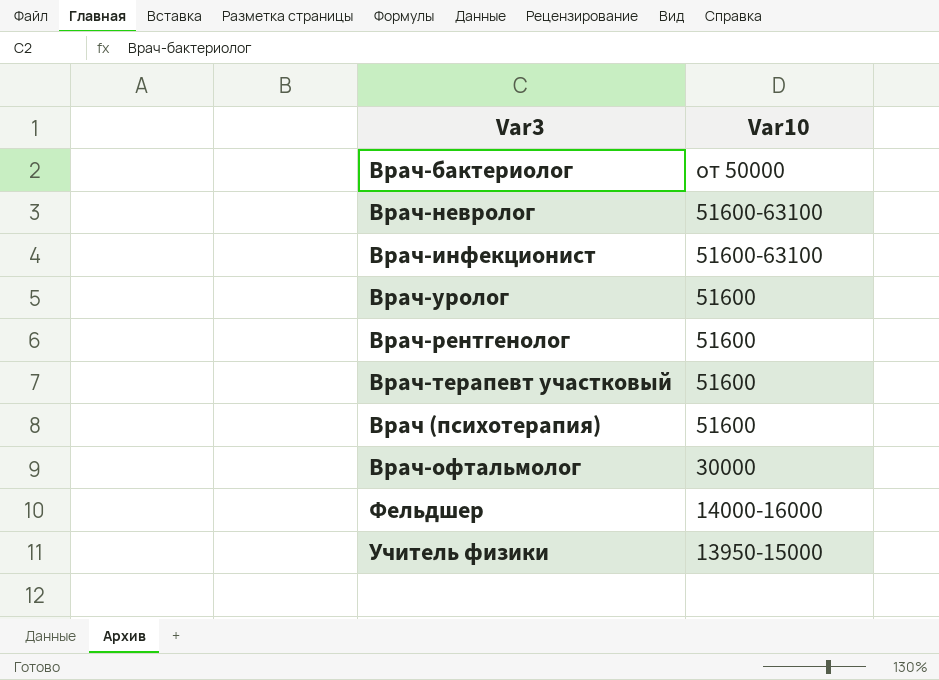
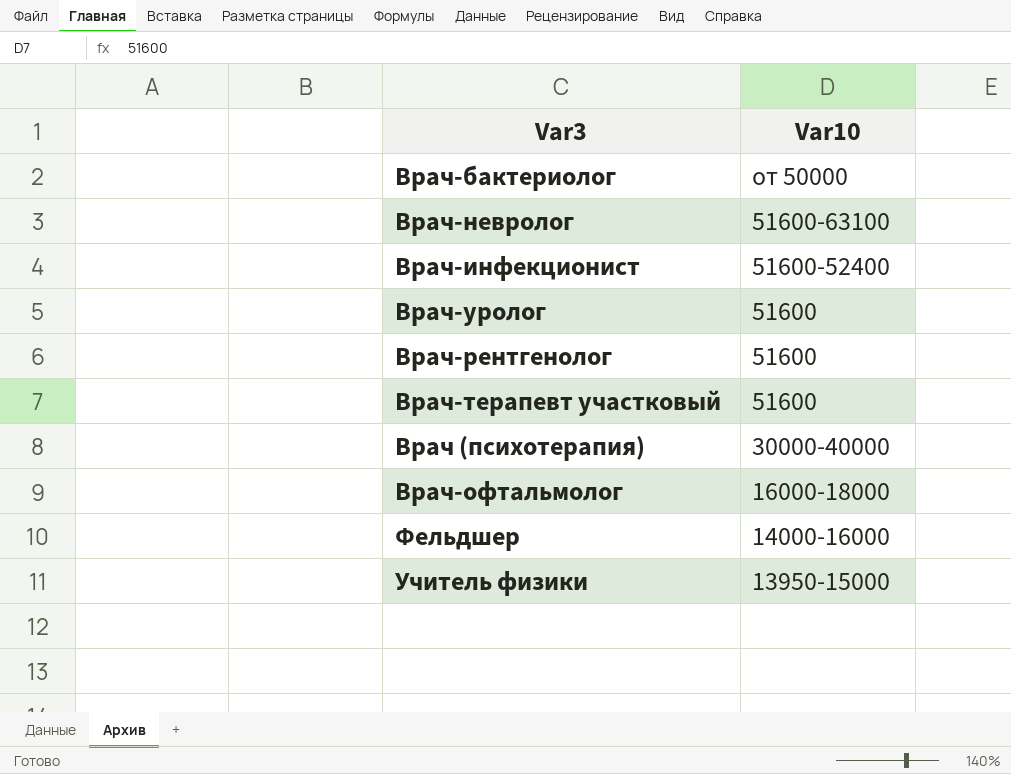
Врач-инфекционист | Var10: 51600-63100 -> 51600-52400
Врач (психотерапия) | Var10: 51600 -> 30000-40000
Врач-офтальмолог | Var10: 30000 -> 16000-18000

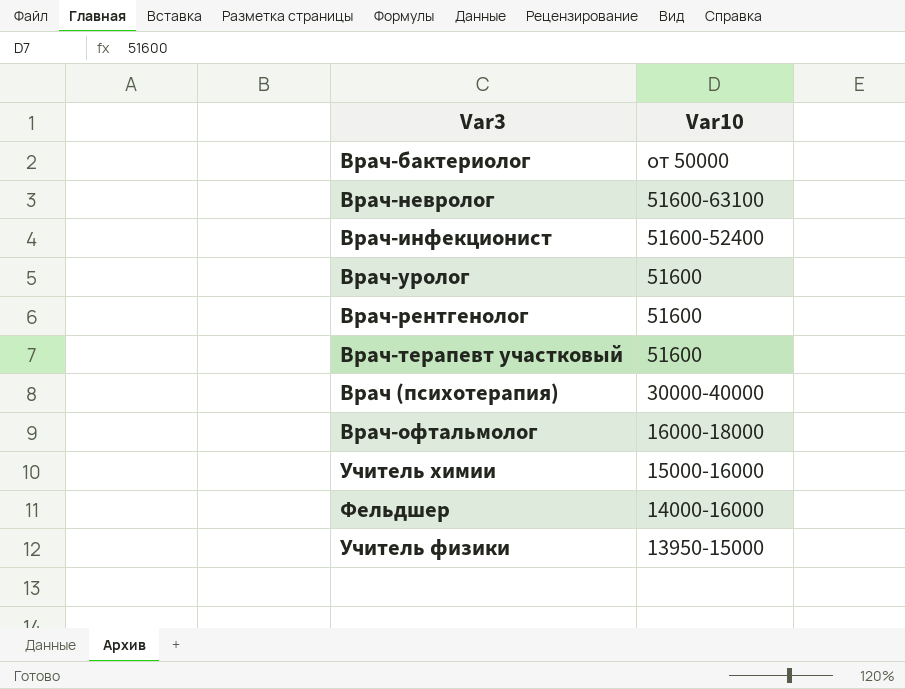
row Учитель химии: none -> 15000-16000

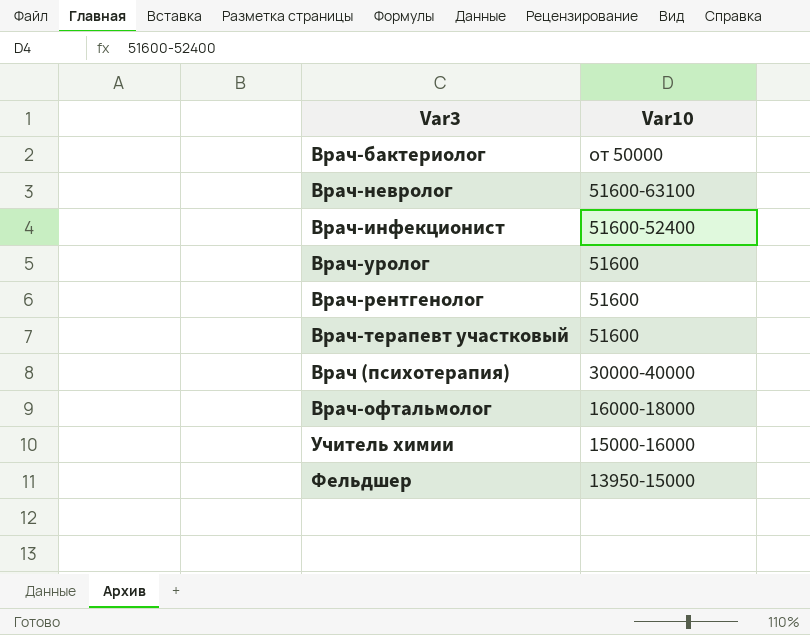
row Учитель физики: 13950-15000 -> none
Фельдшер | Var10: 14000-16000 -> 13950-15000

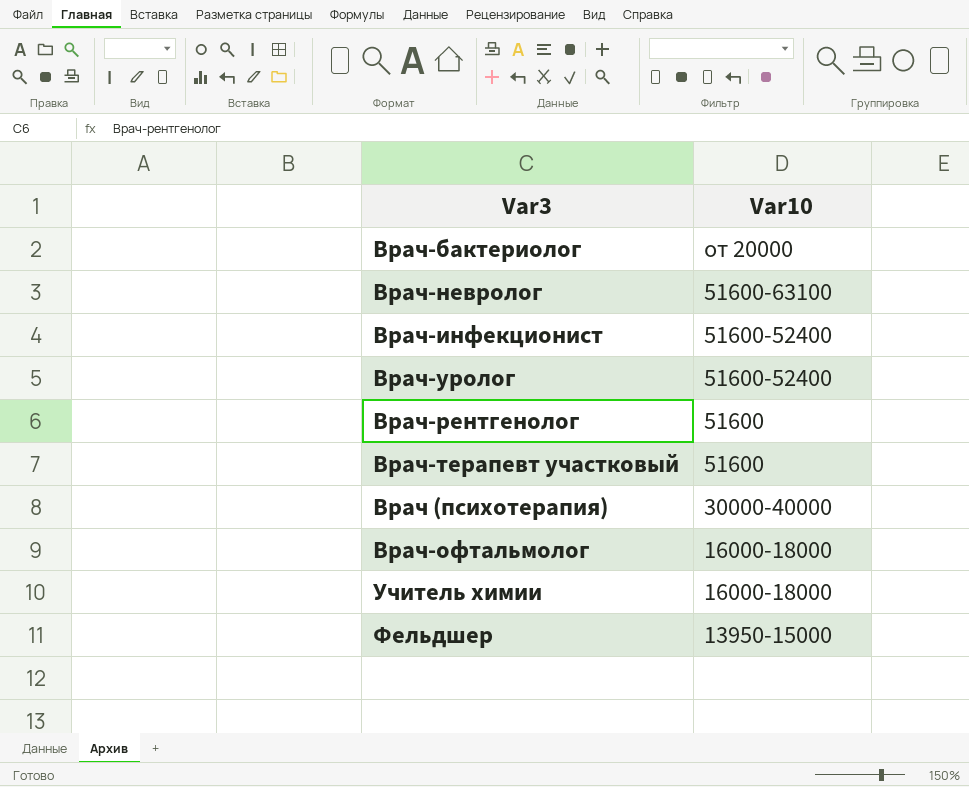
Врач-бактериолог | Var10: от 50000 -> от 20000
Врач-уролог | Var10: 51600 -> 51600-52400
Учитель химии | Var10: 15000-16000 -> 16000-18000

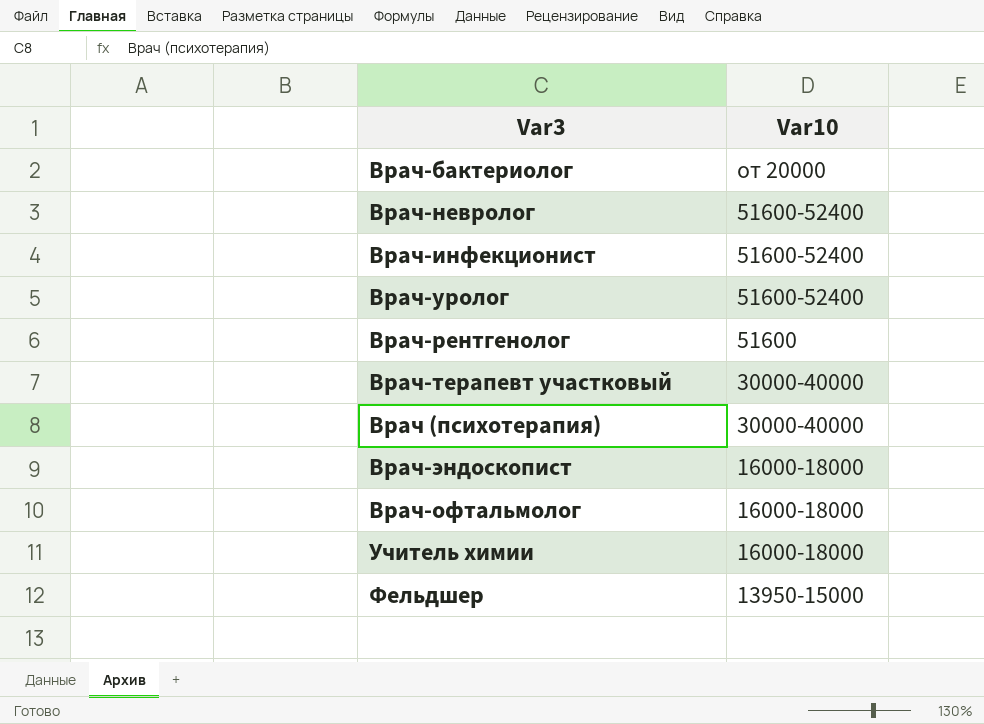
Врач-невролог | Var10: 51600-63100 -> 51600-52400
Врач-терапевт участковый | Var10: 51600 -> 30000-40000
row Врач-эндоскопист: none -> 16000-18000

